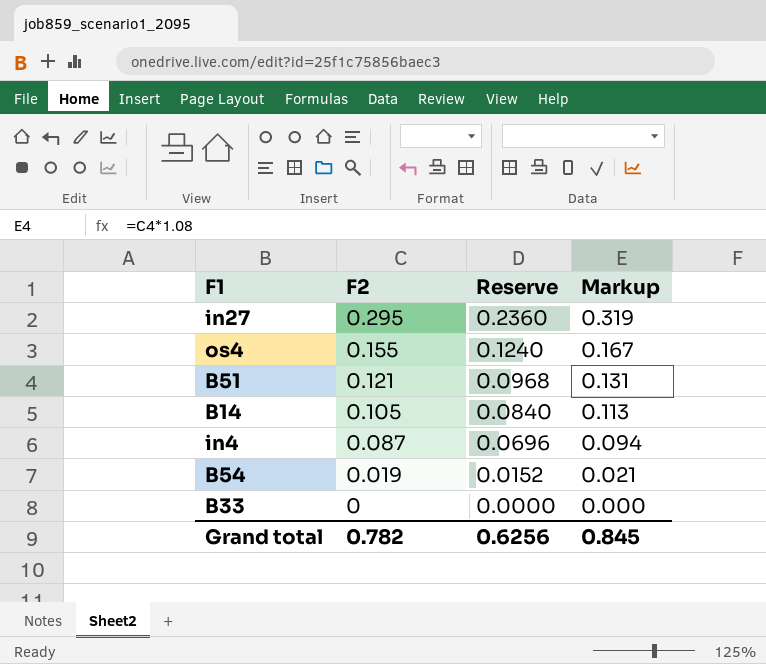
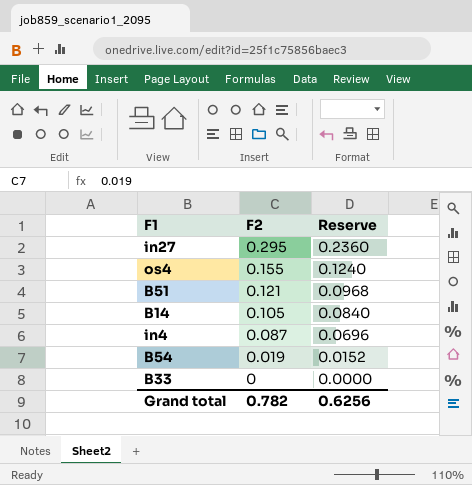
column Markup | formula: [F2] * 1.08 -> none

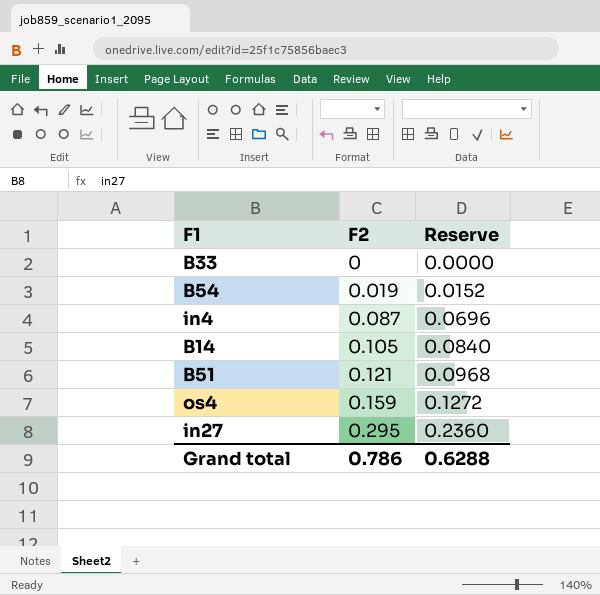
row order: F2 descending -> F2 ascending
os4 | F2: 0.155 -> 0.159
os4 | Reserve: 0.1240 -> 0.1272
Grand total | F2: 0.782 -> 0.786
Grand total | Reserve: 0.6256 -> 0.6288

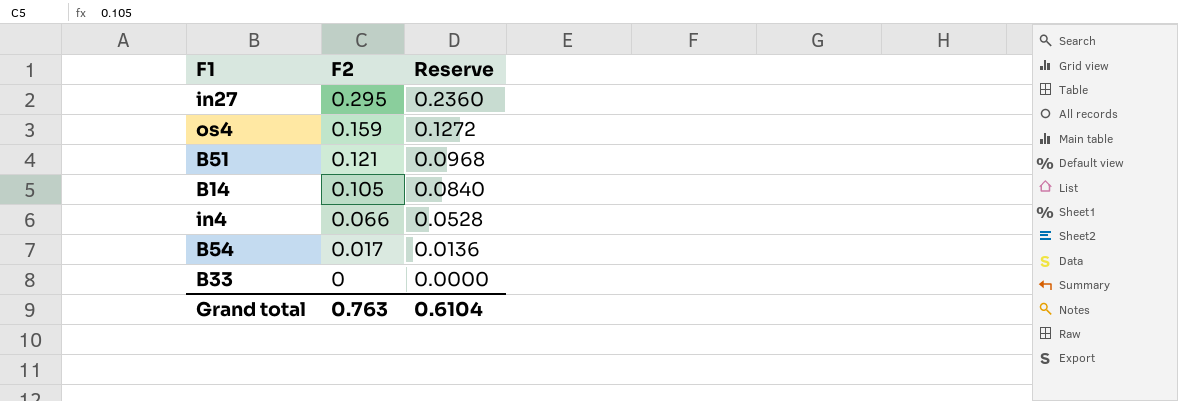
row order: F2 ascending -> F2 descending
in4 | F2: 0.087 -> 0.066
in4 | Reserve: 0.0696 -> 0.0528
B54 | F2: 0.019 -> 0.017
B54 | Reserve: 0.0152 -> 0.0136
Grand total | F2: 0.786 -> 0.763
Grand total | Reserve: 0.6288 -> 0.6104

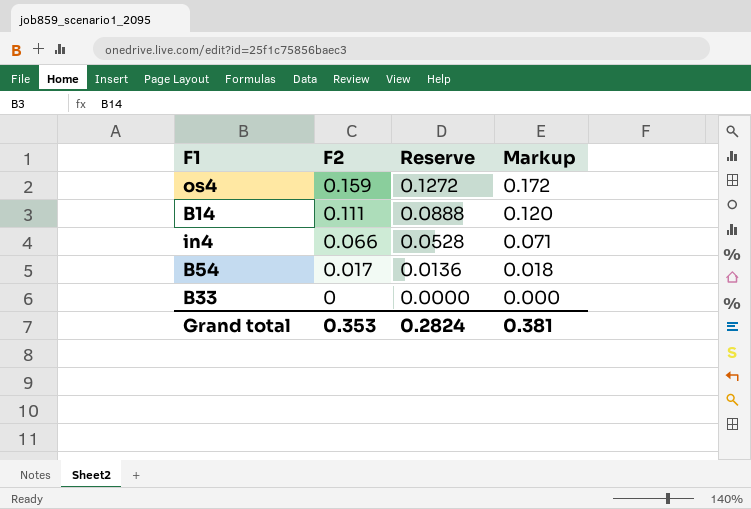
column Markup | formula: none -> [F2] * 1.08
row in27: 0.295 | 0.2360 -> none
row B51: 0.121 | 0.0968 -> none
B14 | F2: 0.105 -> 0.111
B14 | Reserve: 0.0840 -> 0.0888
Grand total | F2: 0.763 -> 0.353
Grand total | Reserve: 0.6104 -> 0.2824

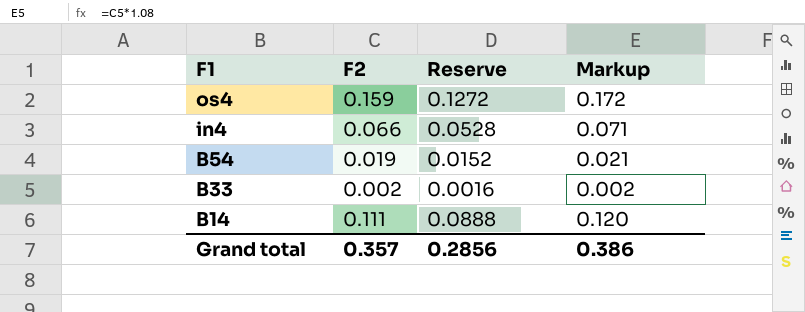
row order: F2 descending -> F1 descending
B54 | F2: 0.017 -> 0.019
B54 | Reserve: 0.0136 -> 0.0152
B54 | Markup: 0.018 -> 0.021
B33 | F2: 0 -> 0.002
B33 | Reserve: 0.0000 -> 0.0016
B33 | Markup: 0.000 -> 0.002
Grand total | F2: 0.353 -> 0.357
Grand total | Reserve: 0.2824 -> 0.2856
Grand total | Markup: 0.381 -> 0.386

